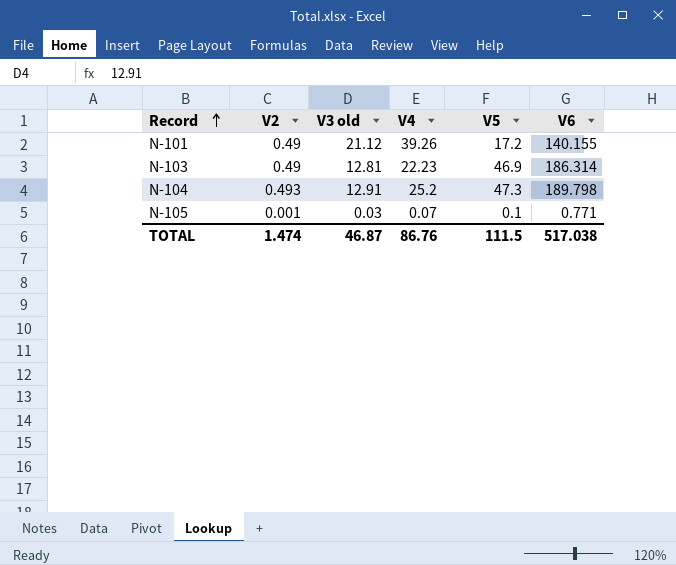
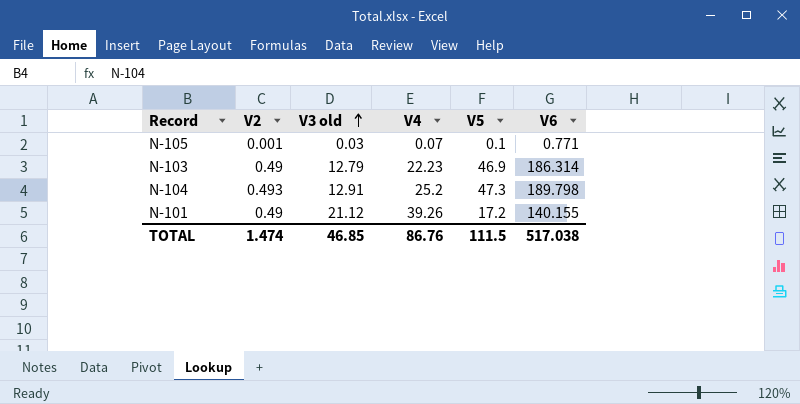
row order: Record ascending -> V3 old ascending
N-103 | V3 old: 12.81 -> 12.79
TOTAL | V3 old: 46.87 -> 46.85

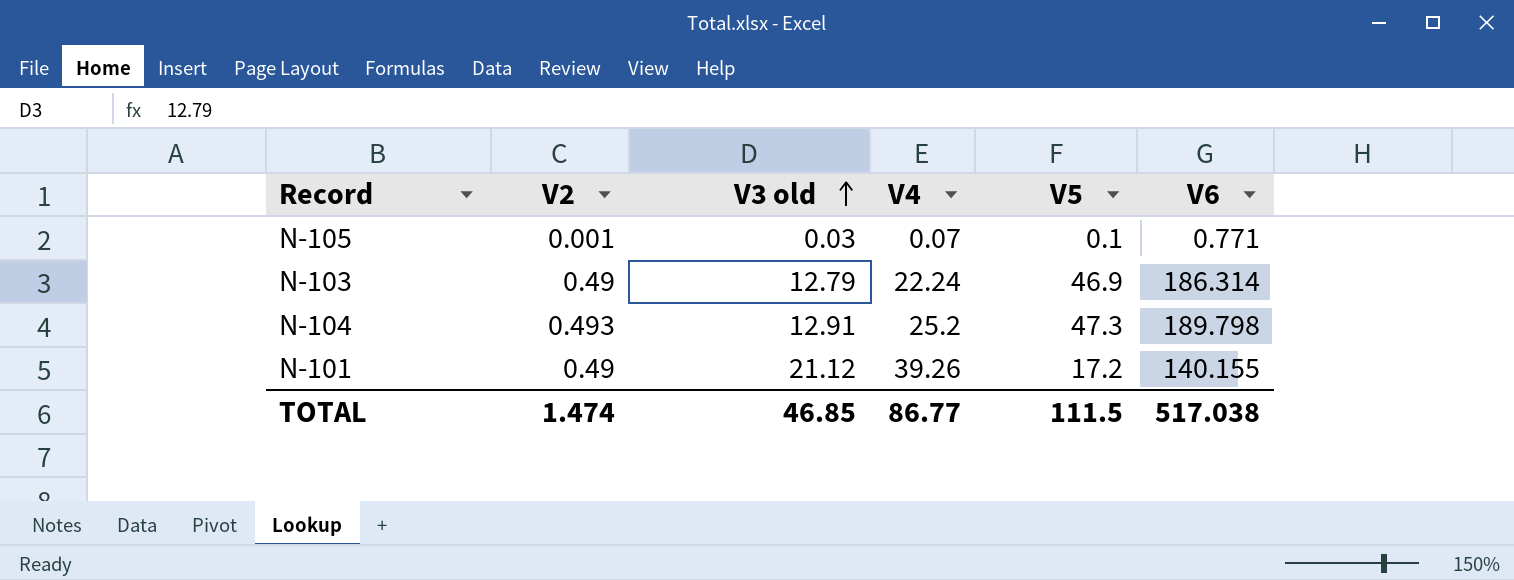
N-103 | V4: 22.23 -> 22.24
TOTAL | V4: 86.76 -> 86.77

